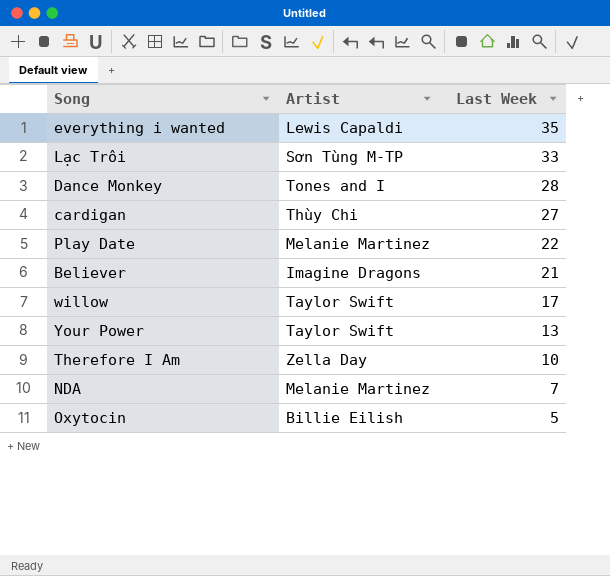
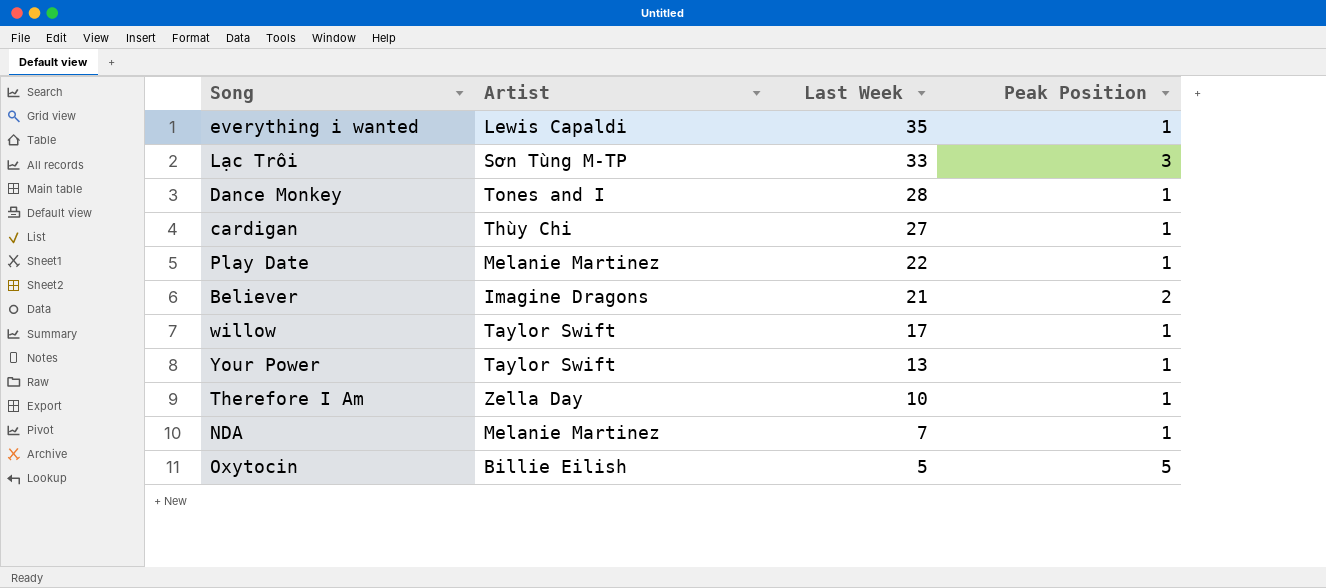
column Peak Position | position: none -> 4

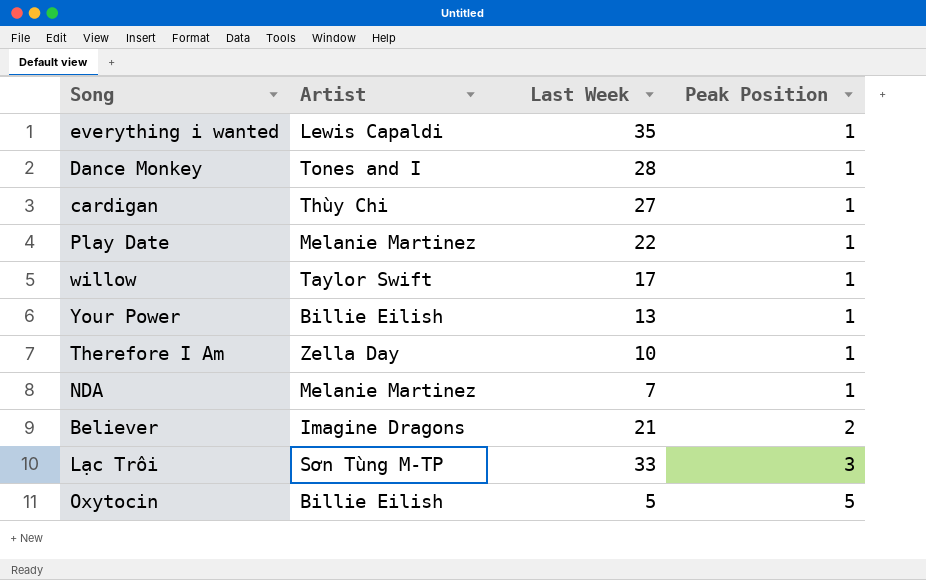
row order: Last Week descending -> Peak Position ascending
Your Power | Artist: Taylor Swift -> Billie Eilish

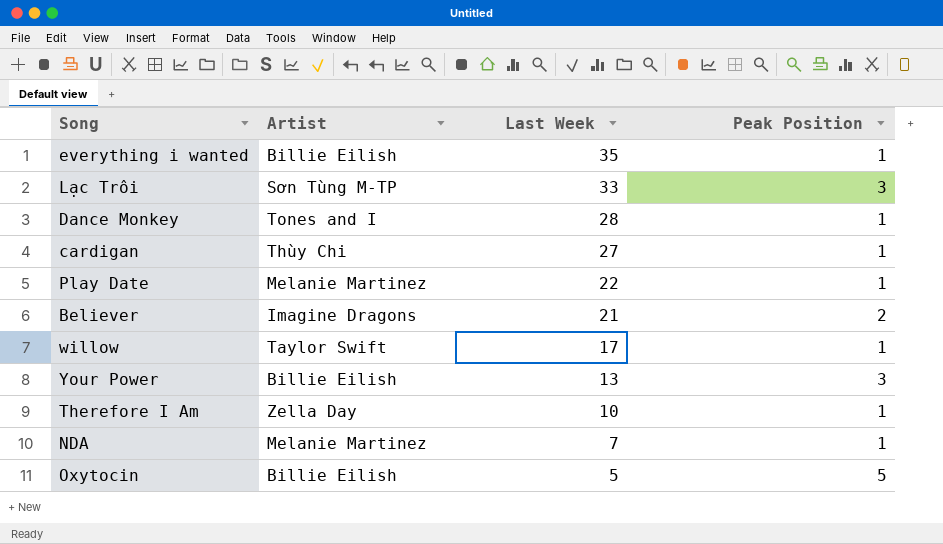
row order: Peak Position ascending -> Last Week descending
everything i wanted | Artist: Lewis Capaldi -> Billie Eilish
Your Power | Peak Position: 1 -> 3

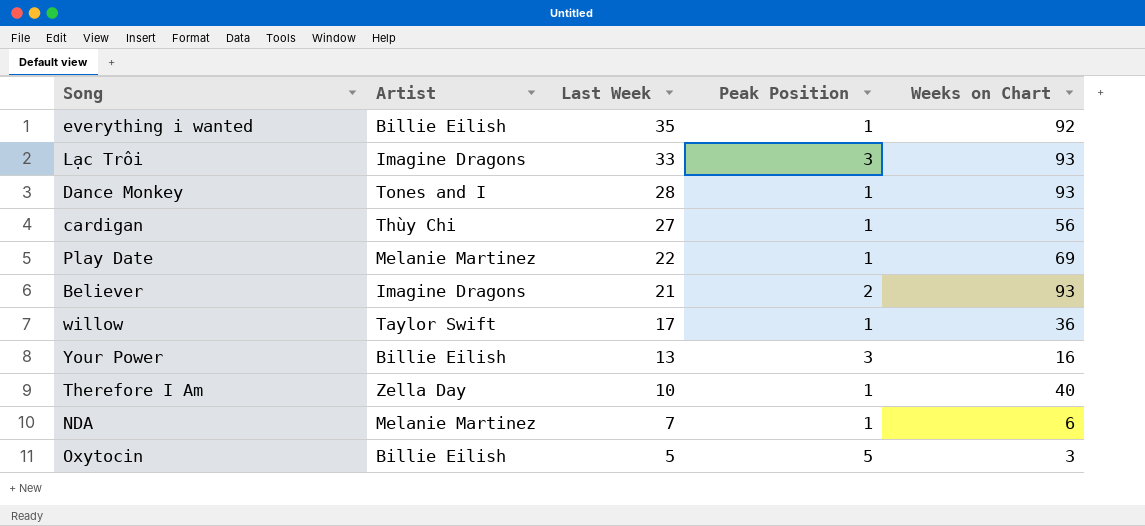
column Weeks on Chart | position: none -> 5
Lạc Trôi | Artist: Sơn Tùng M-TP -> Imagine Dragons

